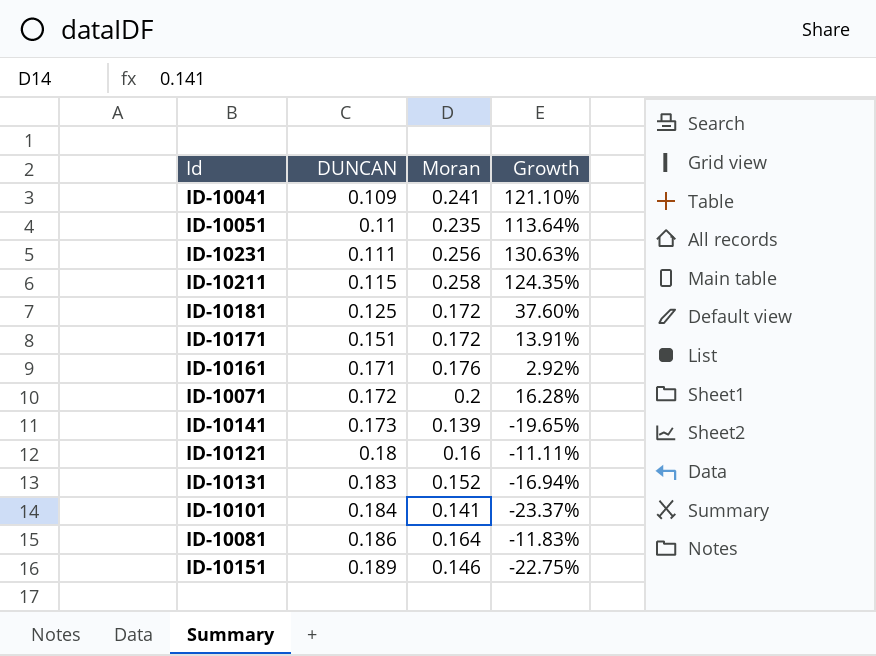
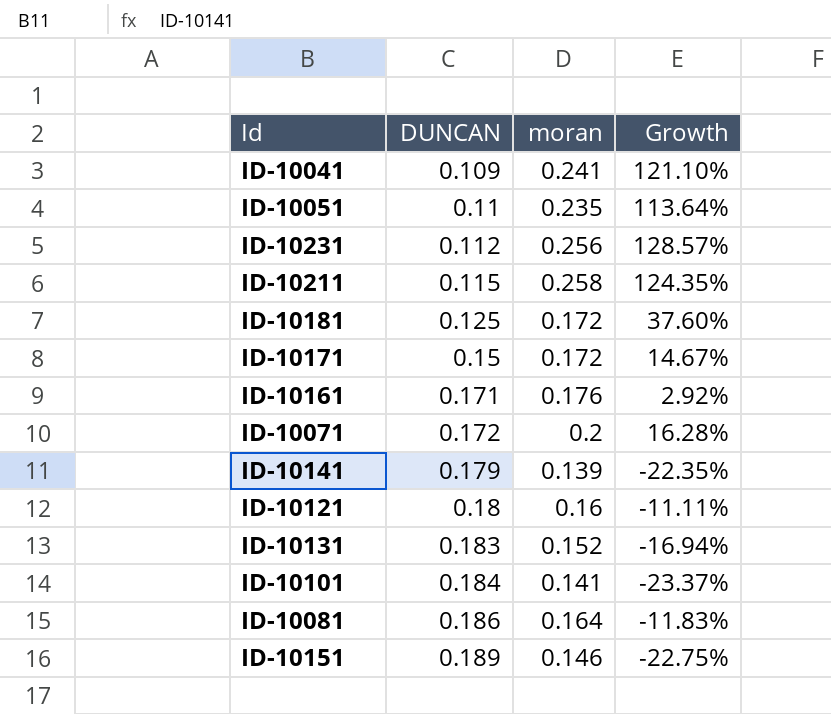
column name: Moran -> moran
ID-10231 | DUNCAN: 0.111 -> 0.112
ID-10231 | Growth: 130.63% -> 128.57%
ID-10171 | DUNCAN: 0.151 -> 0.15
ID-10171 | Growth: 13.91% -> 14.67%
ID-10141 | DUNCAN: 0.173 -> 0.179
ID-10141 | Growth: -19.65% -> -22.35%

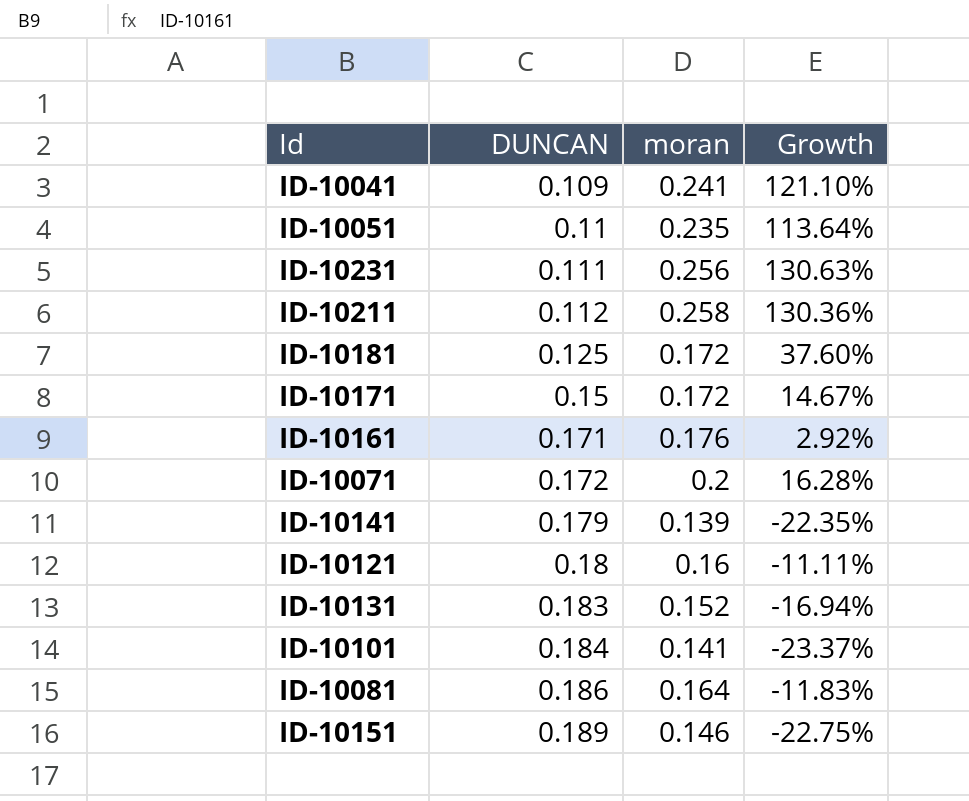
ID-10231 | DUNCAN: 0.112 -> 0.111
ID-10231 | Growth: 128.57% -> 130.63%
ID-10211 | DUNCAN: 0.115 -> 0.112
ID-10211 | Growth: 124.35% -> 130.36%

